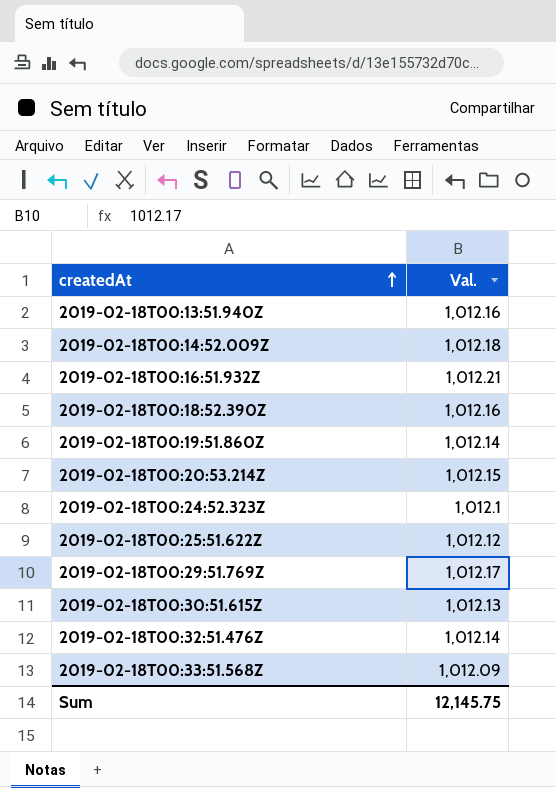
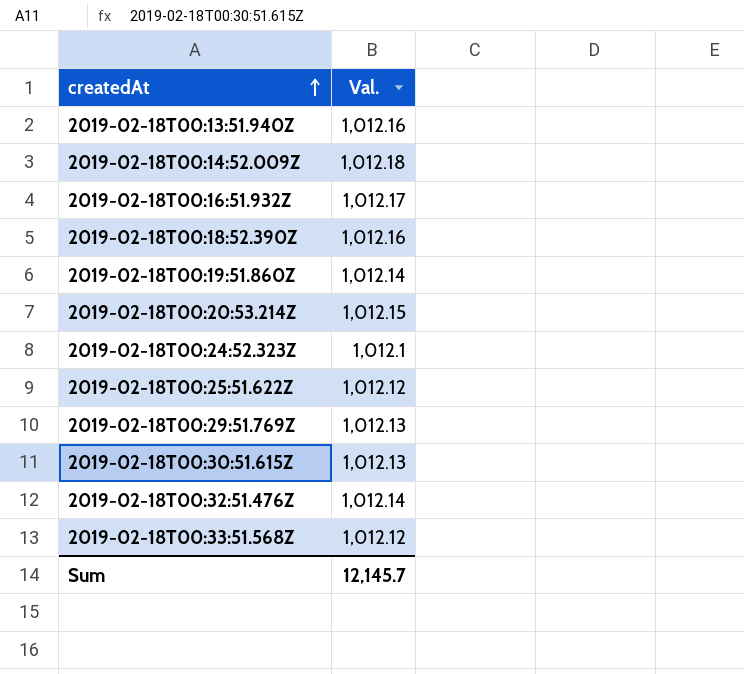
2019-02-18T00:16:51.932Z | Val.: 1,012.21 -> 1,012.17
2019-02-18T00:29:51.769Z | Val.: 1,012.17 -> 1,012.13
2019-02-18T00:33:51.568Z | Val.: 1,012.09 -> 1,012.12
Sum | Val.: 12,145.75 -> 12,145.7

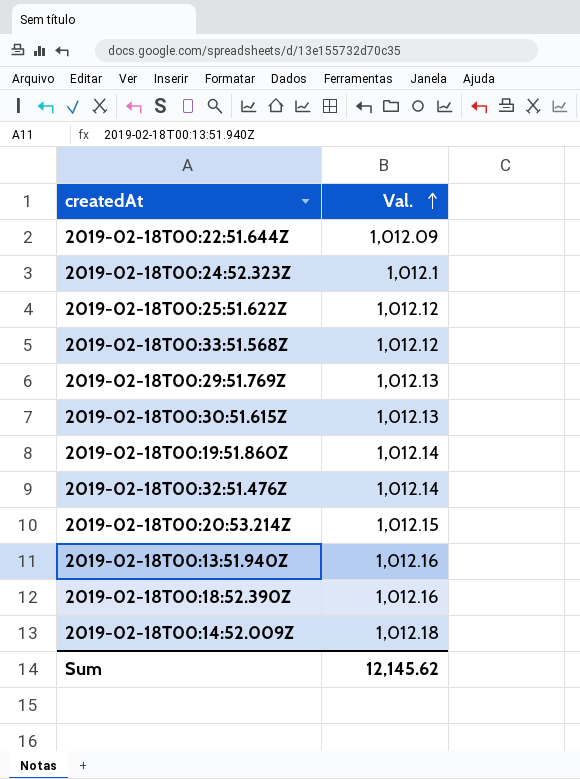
row order: createdAt ascending -> Val. ascending
row 2019-02-18T00:16:51.932Z: 1,012.17 -> none
row 2019-02-18T00:22:51.644Z: none -> 1,012.09
Sum | Val.: 12,145.7 -> 12,145.62

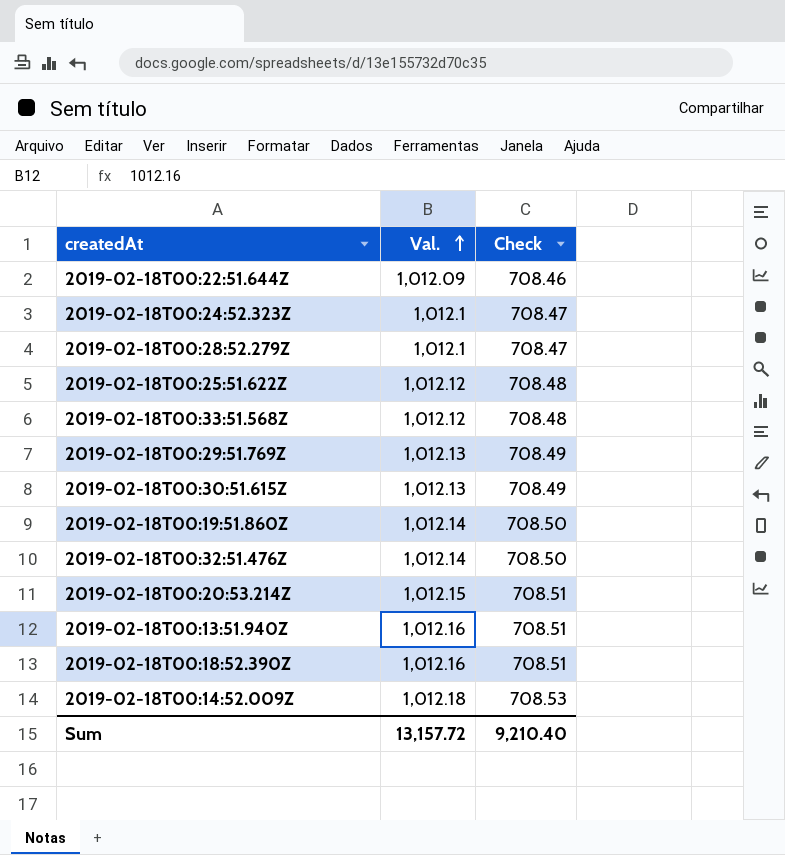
column Check | formula: none -> [Val.] * 0.7
row 2019-02-18T00:28:52.279Z: none -> 1,012.1 | 708.47
Sum | Val.: 12,145.62 -> 13,157.72

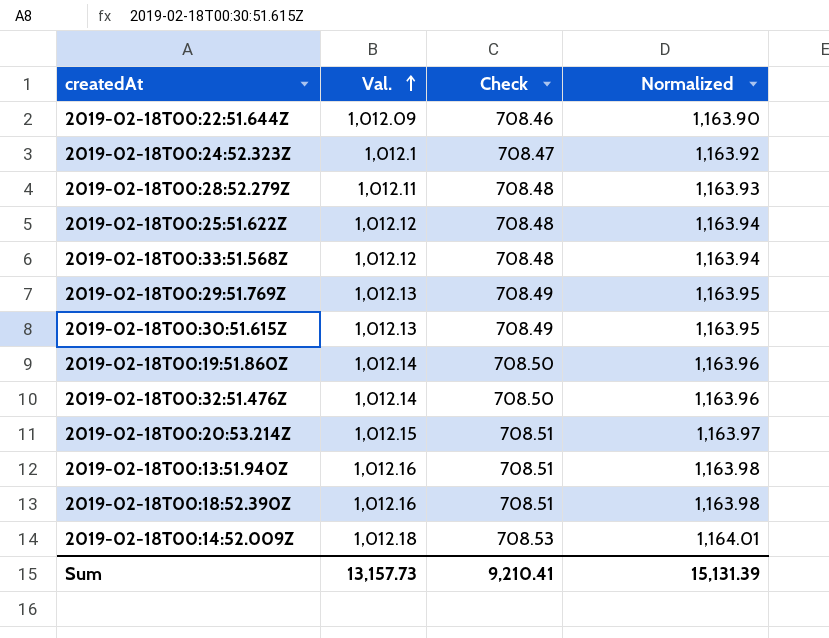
column Normalized | formula: none -> [Val.] * 1.15
2019-02-18T00:28:52.279Z | Val.: 1,012.1 -> 1,012.11
2019-02-18T00:28:52.279Z | Check: 708.47 -> 708.48
Sum | Val.: 13,157.72 -> 13,157.73
Sum | Check: 9,210.40 -> 9,210.41

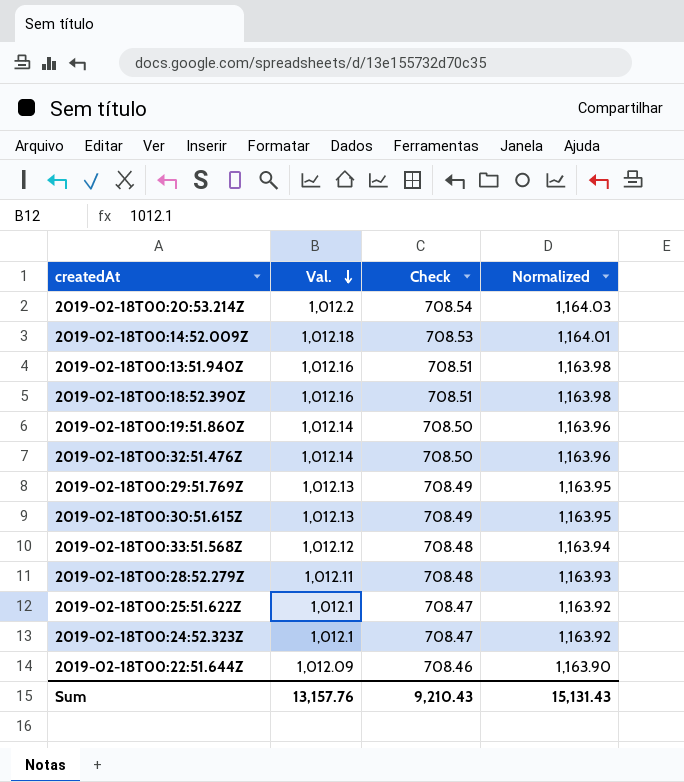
row order: Val. ascending -> Val. descending
2019-02-18T00:20:53.214Z | Val.: 1,012.15 -> 1,012.2
2019-02-18T00:20:53.214Z | Check: 708.51 -> 708.54
2019-02-18T00:20:53.214Z | Normalized: 1,163.97 -> 1,164.03
2019-02-18T00:25:51.622Z | Val.: 1,012.12 -> 1,012.1
2019-02-18T00:25:51.622Z | Check: 708.48 -> 708.47
2019-02-18T00:25:51.622Z | Normalized: 1,163.94 -> 1,163.92
Sum | Val.: 13,157.73 -> 13,157.76
Sum | Check: 9,210.41 -> 9,210.43
Sum | Normalized: 15,131.39 -> 15,131.43

